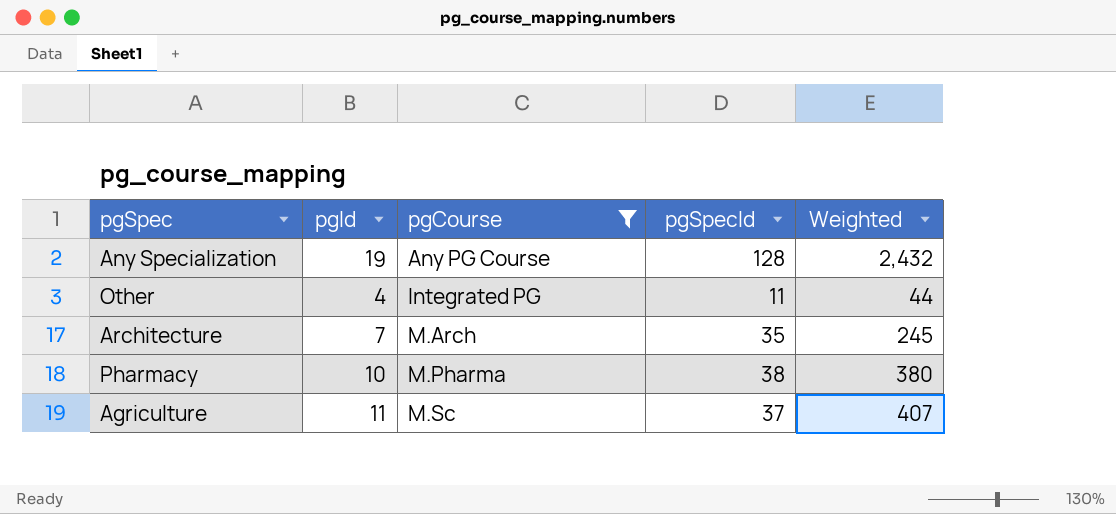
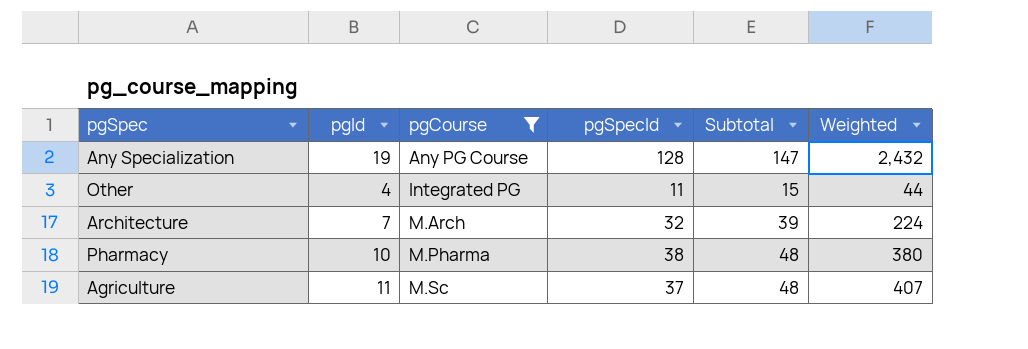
column Subtotal | formula: none -> [pgId] + [pgSpecId]
Architecture | pgSpecId: 35 -> 32
Architecture | Weighted: 245 -> 224

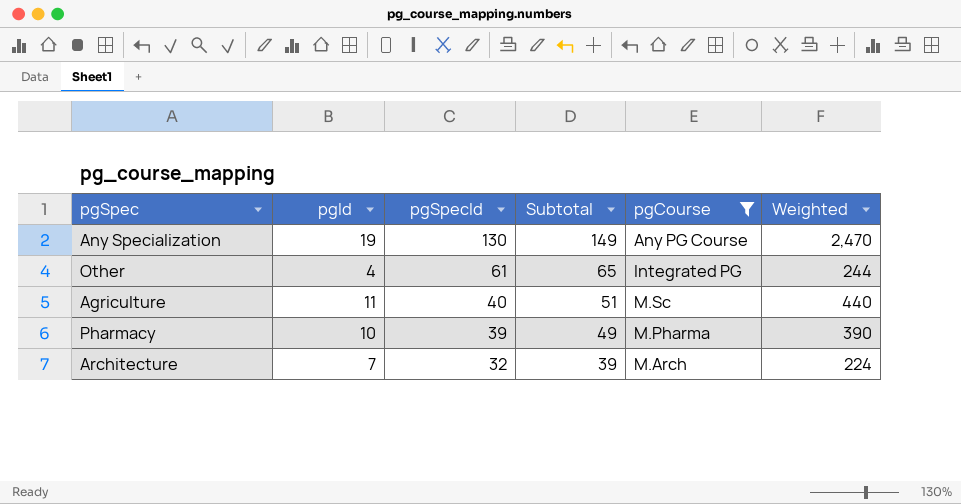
row order: pgCourse ascending -> pgSpecId descending
column pgCourse | position: 3 -> 5
Any Specialization | pgSpecId: 128 -> 130
Any Specialization | Subtotal: 147 -> 149
Any Specialization | Weighted: 2,432 -> 2,470
Other | pgSpecId: 11 -> 61
Other | Subtotal: 15 -> 65
Other | Weighted: 44 -> 244
Agriculture | pgSpecId: 37 -> 40
Agriculture | Subtotal: 48 -> 51
Agriculture | Weighted: 407 -> 440
Pharmacy | pgSpecId: 38 -> 39
Pharmacy | Subtotal: 48 -> 49
Pharmacy | Weighted: 380 -> 390

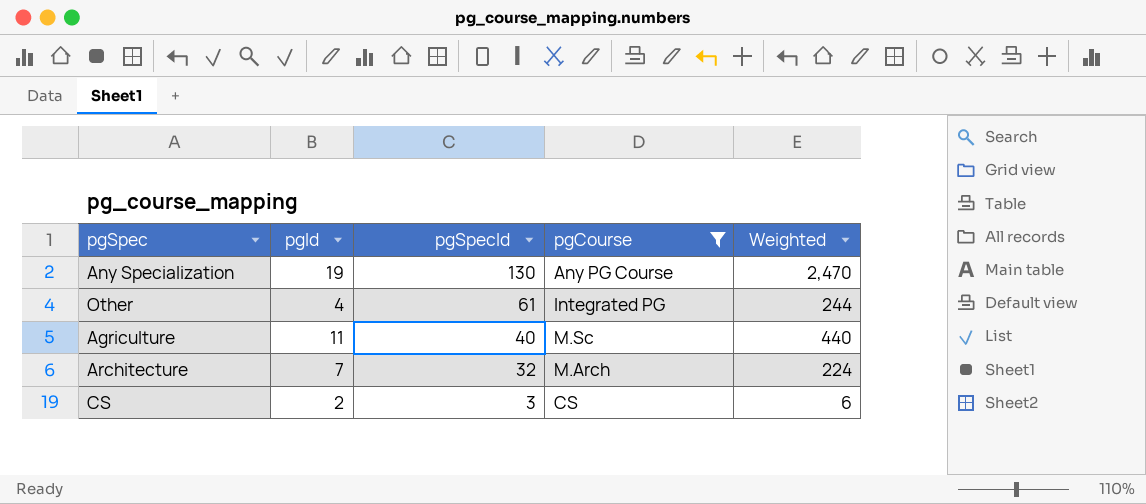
column Subtotal | formula: [pgId] + [pgSpecId] -> none
row Pharmacy: 10 | 39 | 49 | M.Pharma | 390 -> none
row CS: none -> 2 | 3 | CS | 6

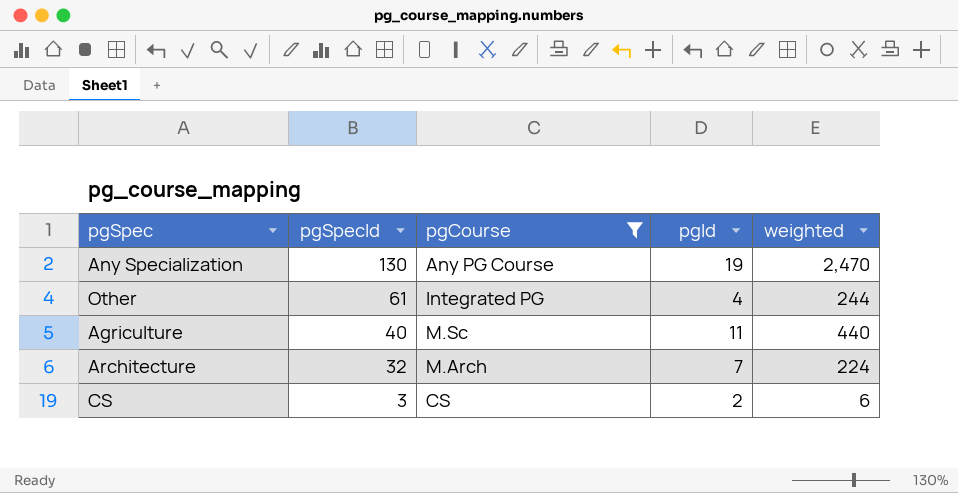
column pgId | position: 2 -> 4
column name: Weighted -> weighted

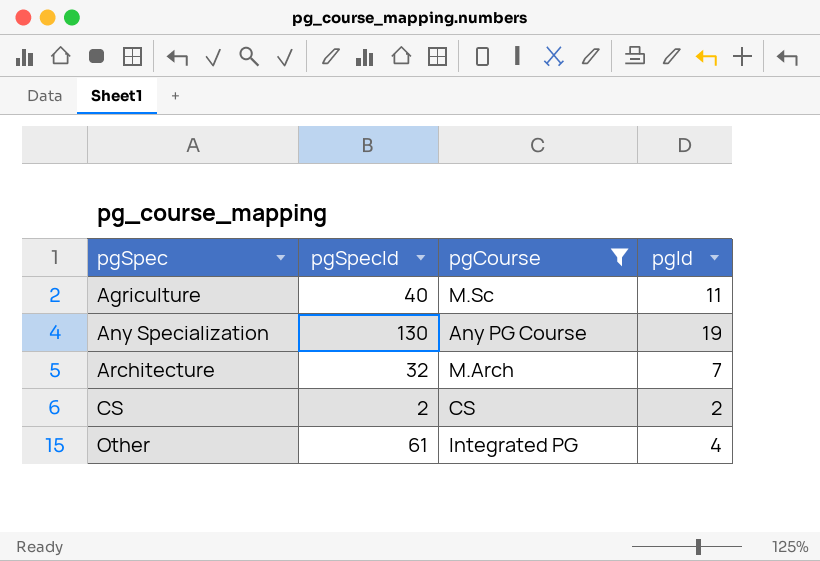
row order: pgSpecId descending -> pgSpec ascending
column weighted | formula: [pgSpecId] * [pgId] -> none
CS | pgSpecId: 3 -> 2

